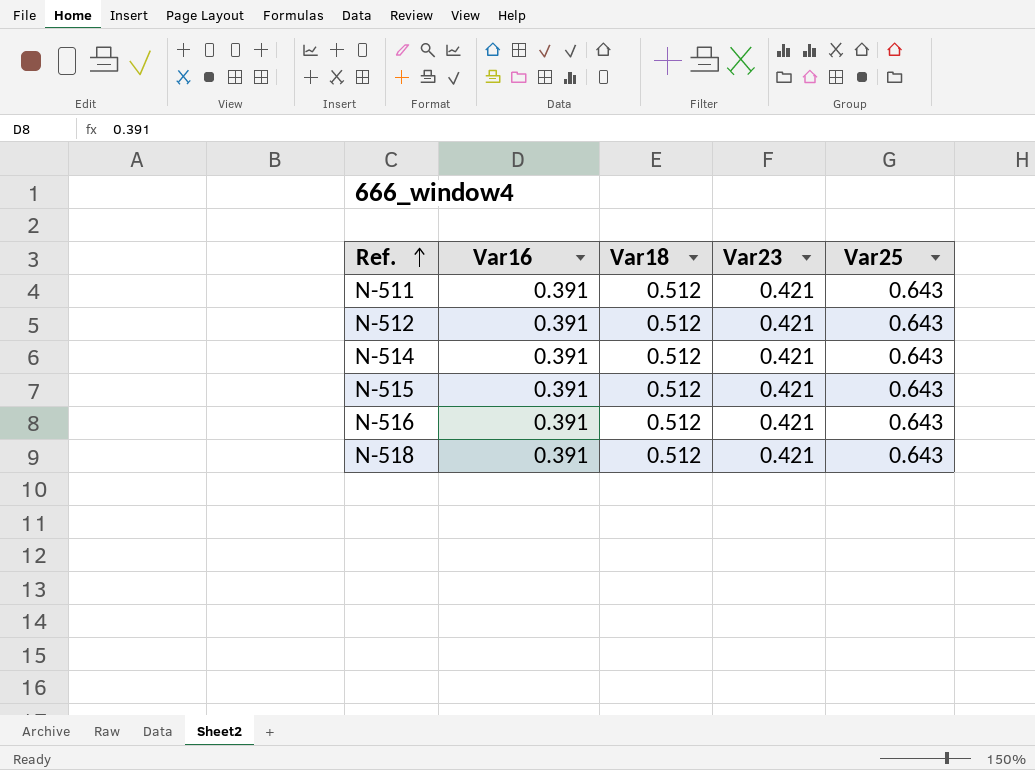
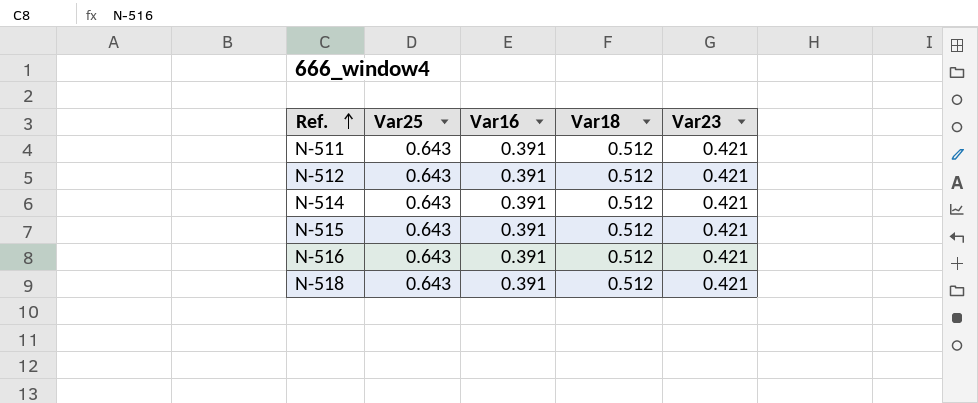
column Var25 | position: 5 -> 2

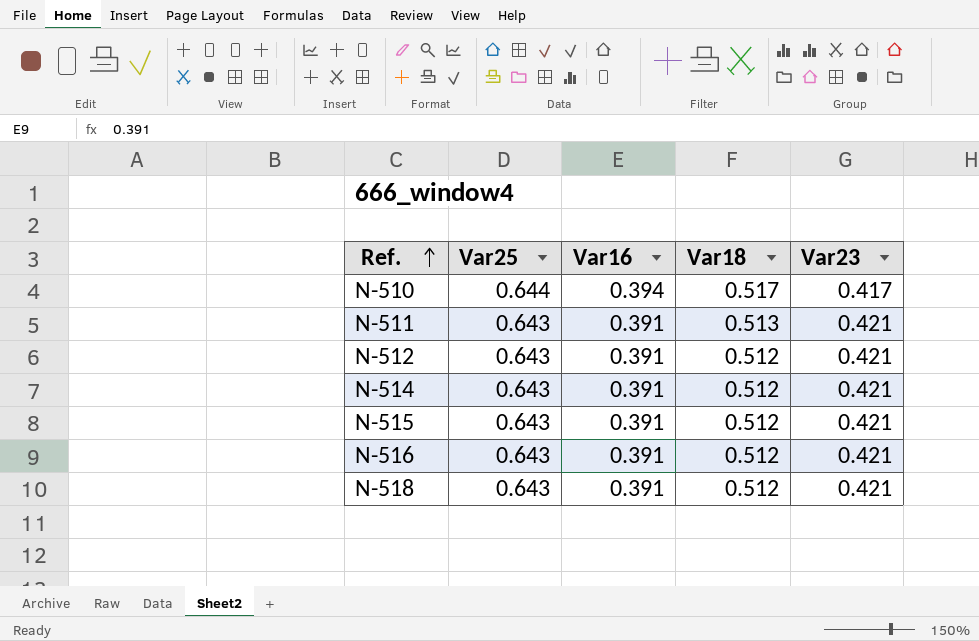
row N-510: none -> 0.644 | 0.394 | 0.517 | 0.417
N-511 | Var18: 0.512 -> 0.513

